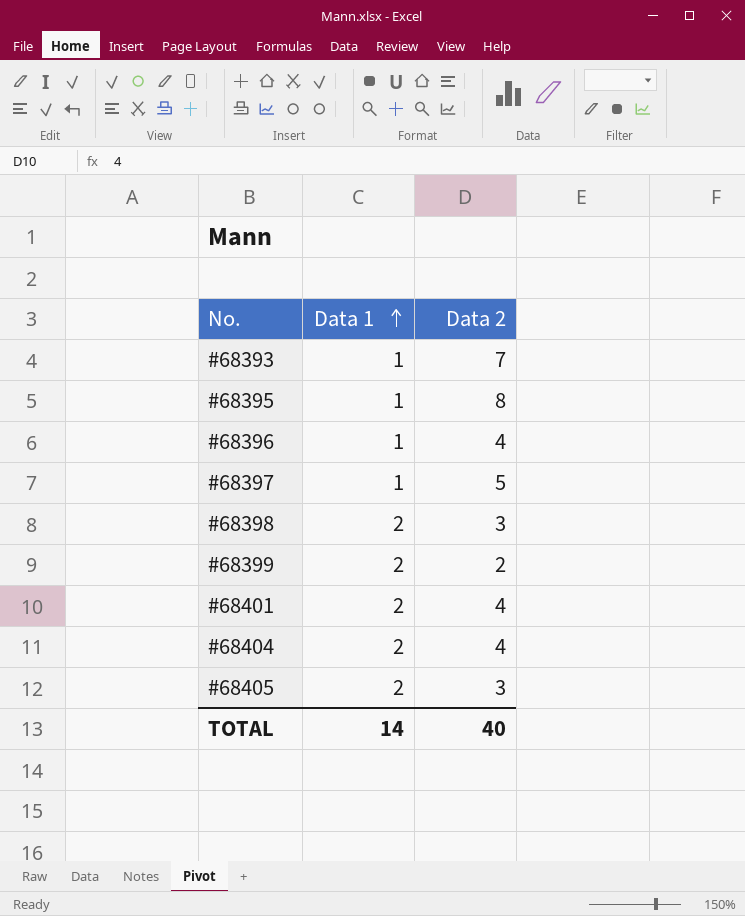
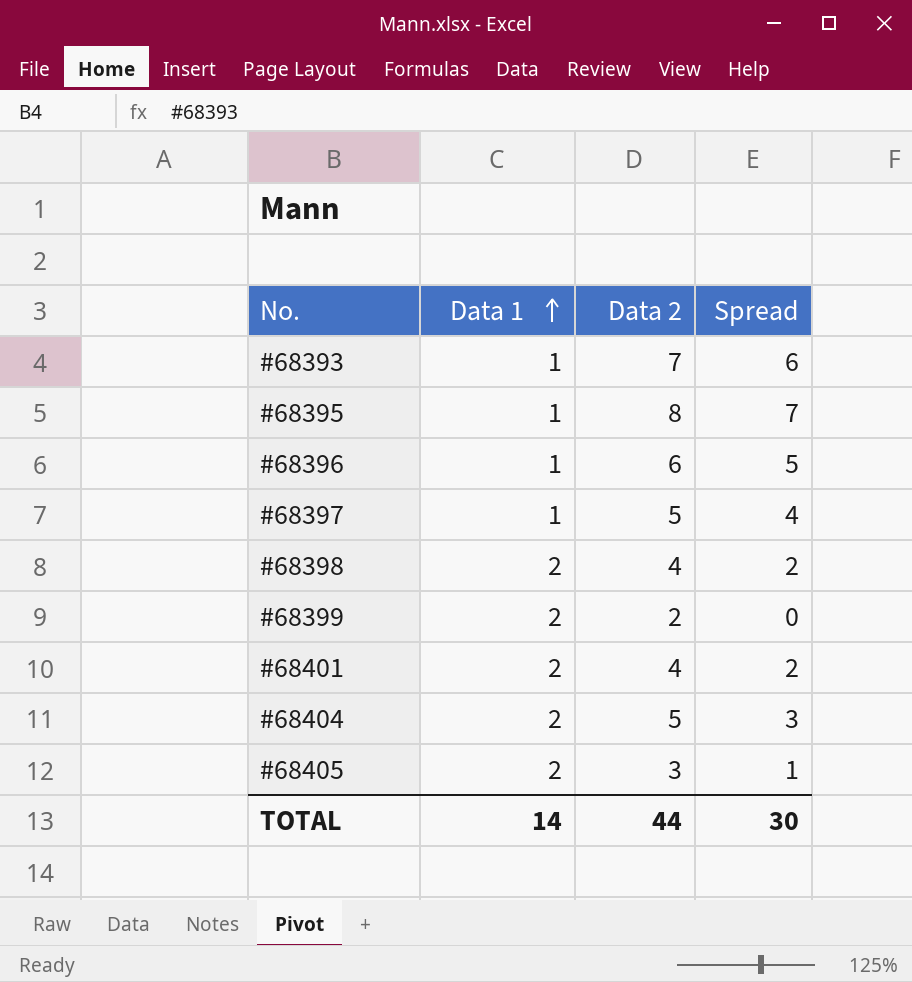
column Spread | formula: none -> [Data 2] - [Data 1]
#68396 | Data 2: 4 -> 6
#68398 | Data 2: 3 -> 4
#68404 | Data 2: 4 -> 5
TOTAL | Data 2: 40 -> 44

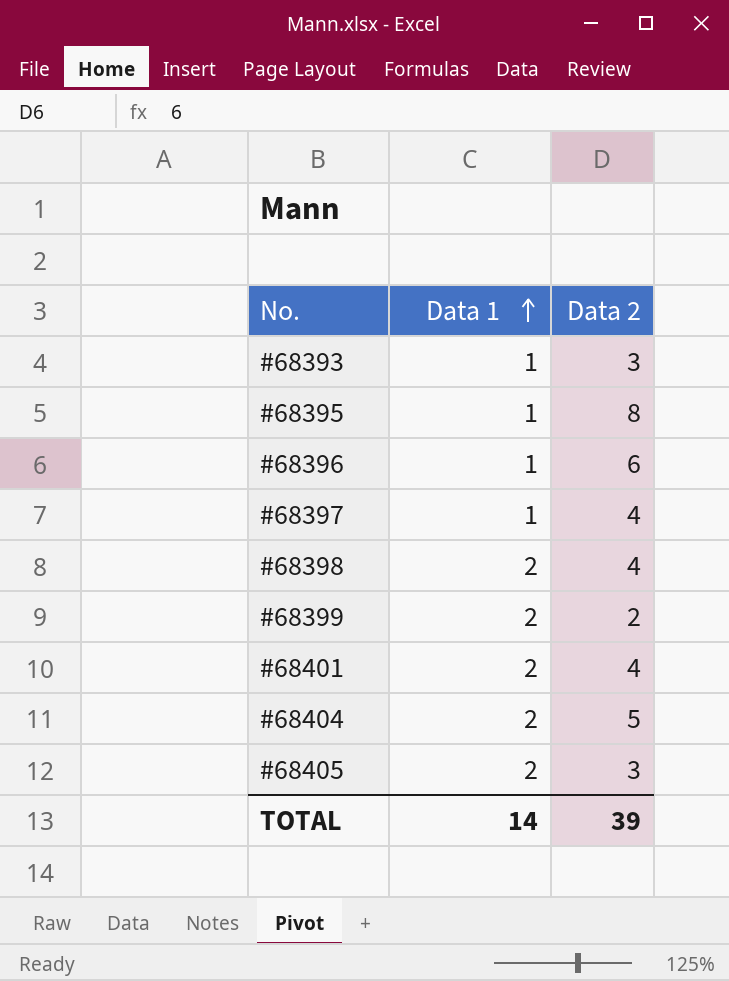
column Spread | formula: [Data 2] - [Data 1] -> none
#68393 | Data 2: 7 -> 3
#68397 | Data 2: 5 -> 4
TOTAL | Data 2: 44 -> 39

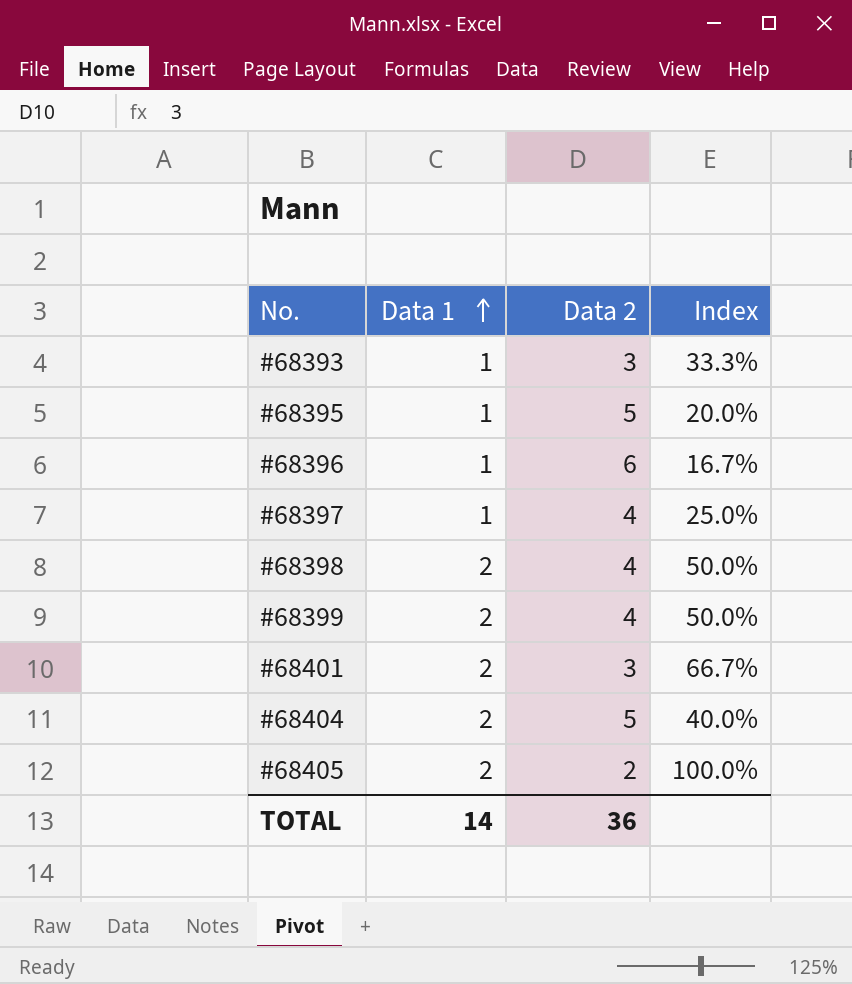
column Index | formula: none -> [Data 1] / [Data 2]
#68395 | Data 2: 8 -> 5
#68399 | Data 2: 2 -> 4
#68401 | Data 2: 4 -> 3
#68405 | Data 2: 3 -> 2
TOTAL | Data 2: 39 -> 36

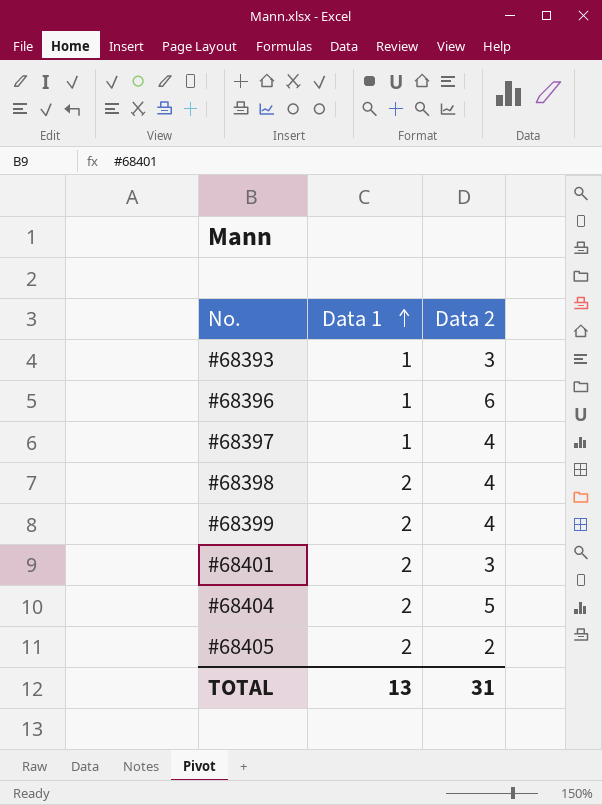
column Index | formula: [Data 1] / [Data 2] -> none
row #68395: 1 | 5 | 20.0% -> none
TOTAL | Data 1: 14 -> 13
TOTAL | Data 2: 36 -> 31

